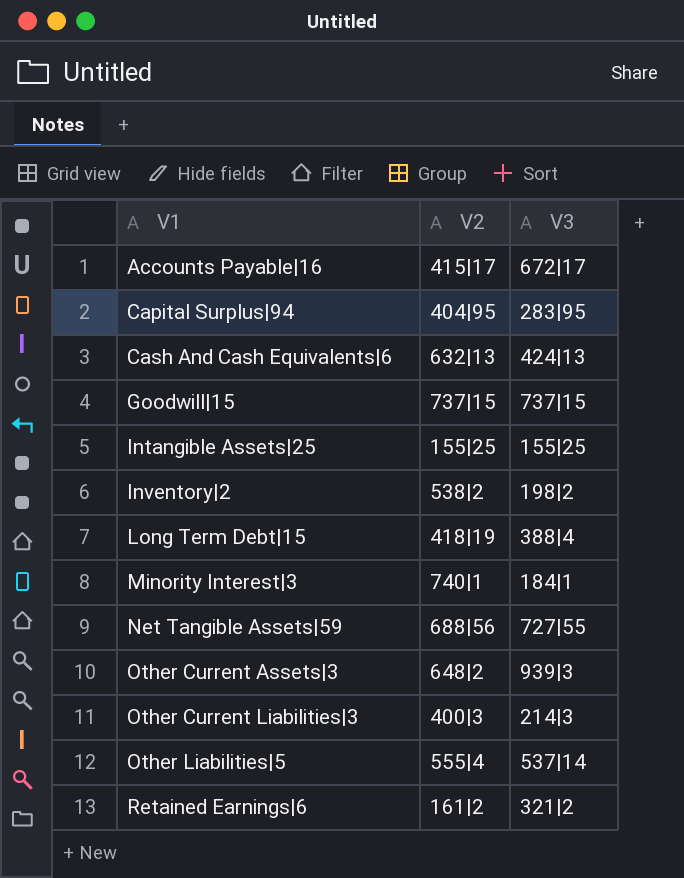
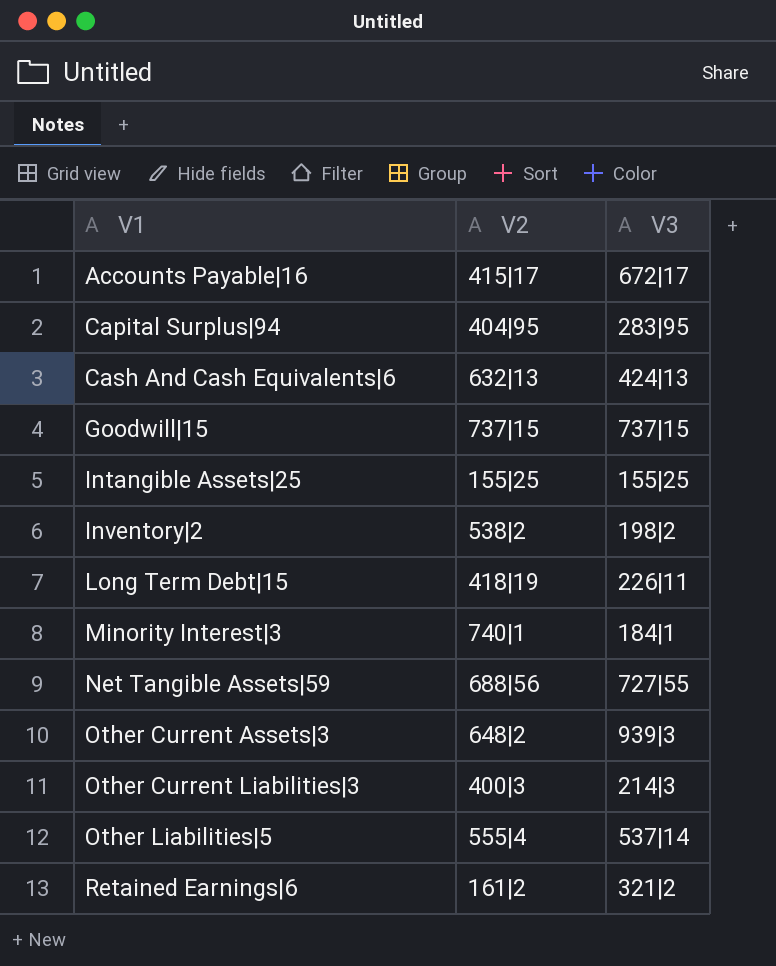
Long Term Debt|15 | V3: 388|4 -> 226|11

